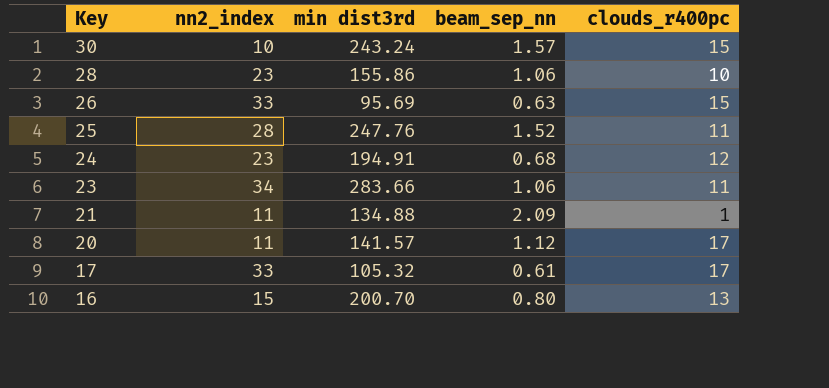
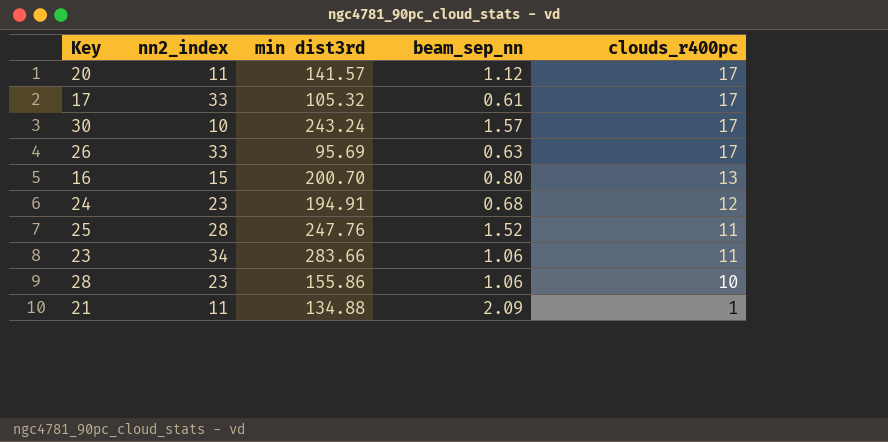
row order: Key descending -> clouds_r400pc descending
30 | clouds_r400pc: 15 -> 17
26 | clouds_r400pc: 15 -> 17

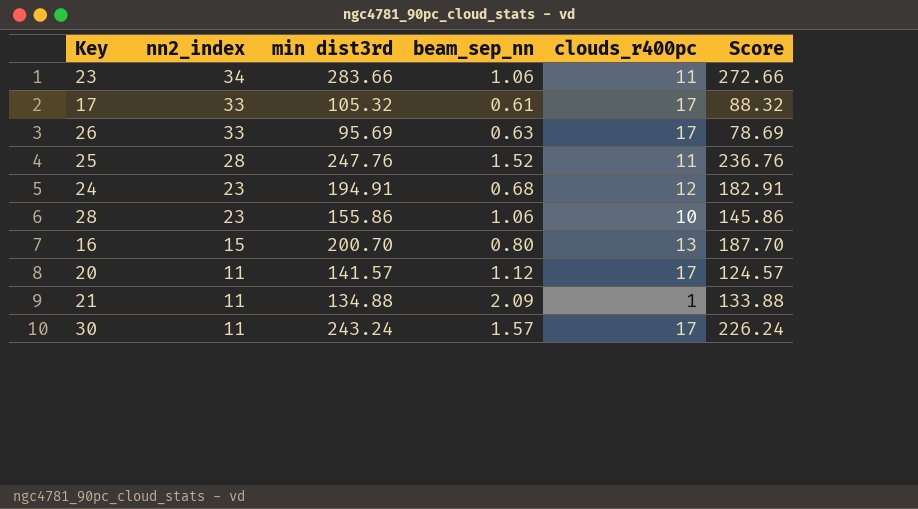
row order: clouds_r400pc descending -> nn2_index descending
column Score | formula: none -> [min dist3rd] - [clouds_r400pc]
30 | nn2_index: 10 -> 11

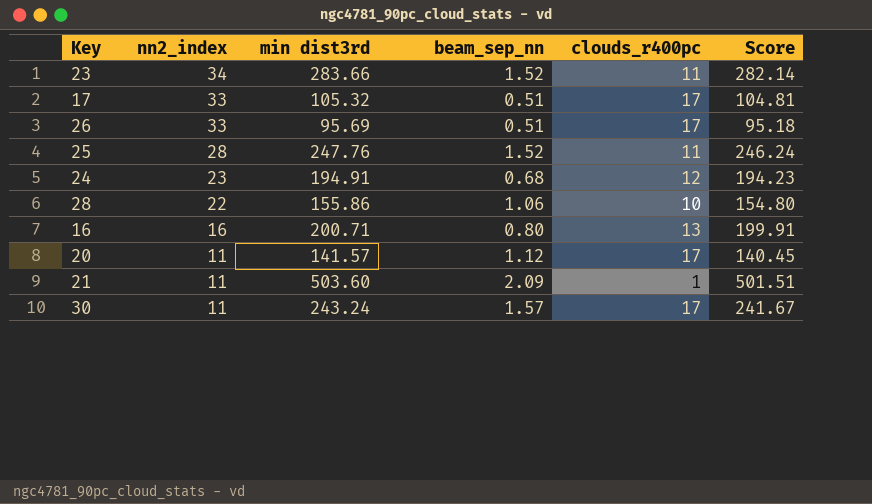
column Score | formula: [min dist3rd] - [clouds_r400pc] -> [min dist3rd] - [beam_sep_nn]
23 | beam_sep_nn: 1.06 -> 1.52
17 | beam_sep_nn: 0.61 -> 0.51
26 | beam_sep_nn: 0.63 -> 0.51
28 | nn2_index: 23 -> 22
16 | nn2_index: 15 -> 16
16 | min dist3rd: 200.70 -> 200.71
21 | min dist3rd: 134.88 -> 503.60

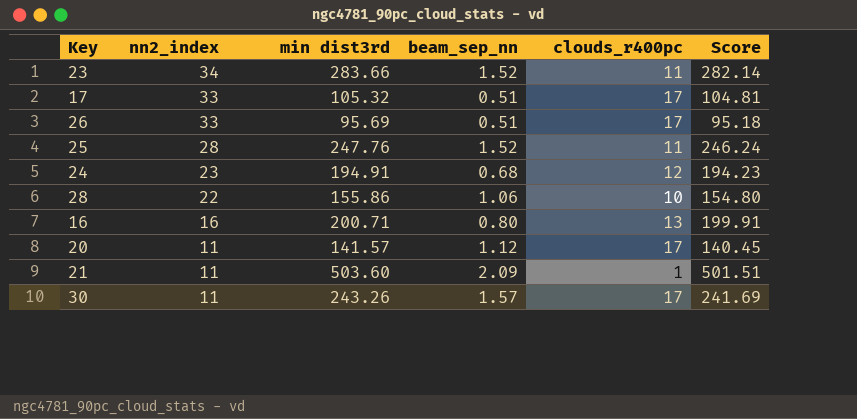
30 | min dist3rd: 243.24 -> 243.26
30 | Score: 241.67 -> 241.69

